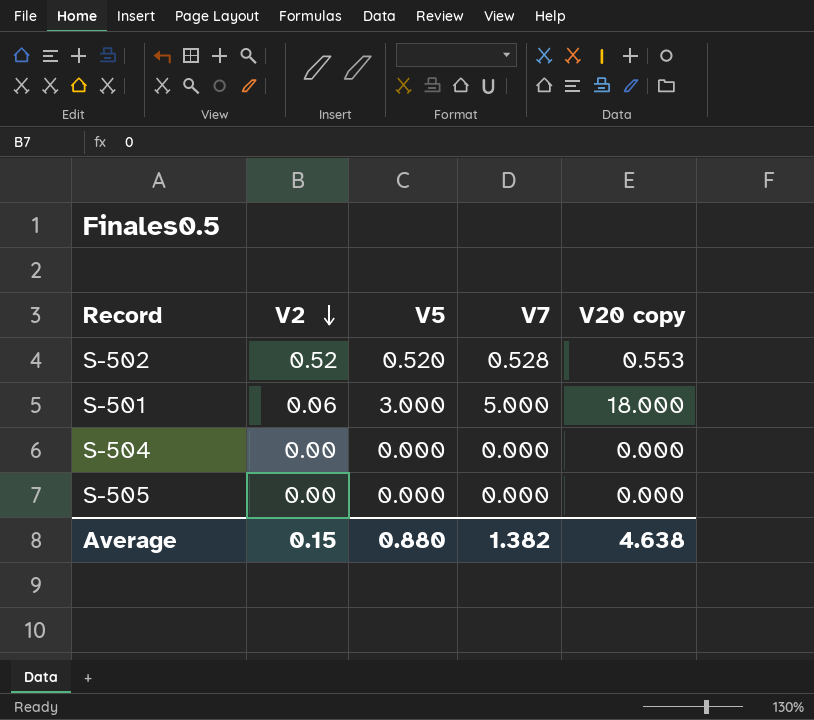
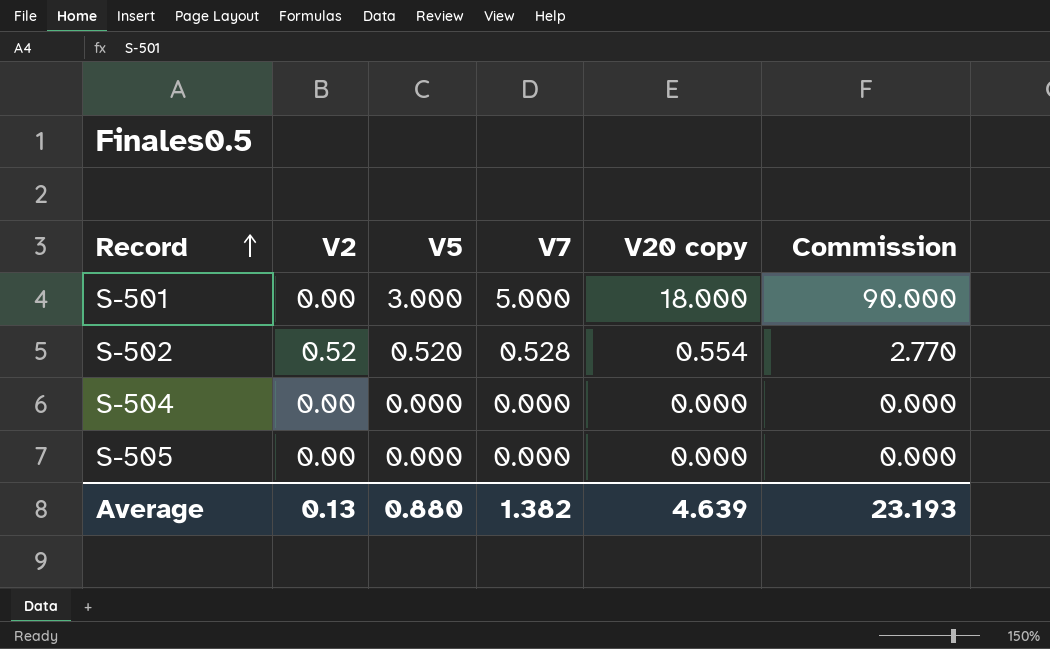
row order: V2 descending -> Record ascending
column Commission | formula: none -> [V20 copy] * 5
S-501 | V2: 0.06 -> 0.00
S-502 | V20 copy: 0.553 -> 0.554
Average | V2: 0.15 -> 0.13
Average | V20 copy: 4.638 -> 4.639

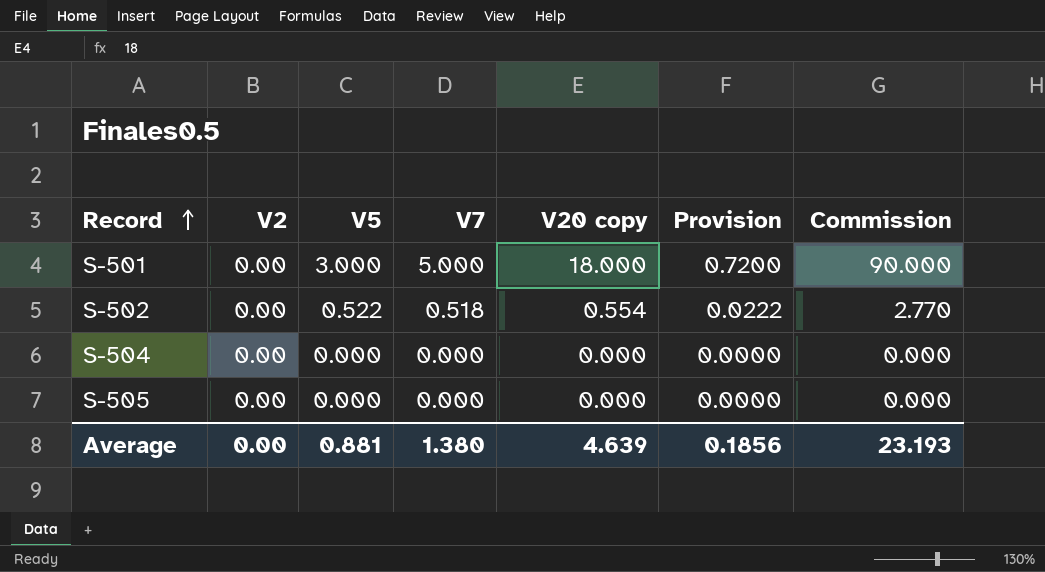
column Provision | formula: none -> [V20 copy] * 0.04
S-502 | V2: 0.52 -> 0.00
S-502 | V5: 0.520 -> 0.522
S-502 | V7: 0.528 -> 0.518
Average | V2: 0.13 -> 0.00
Average | V5: 0.880 -> 0.881
Average | V7: 1.382 -> 1.380

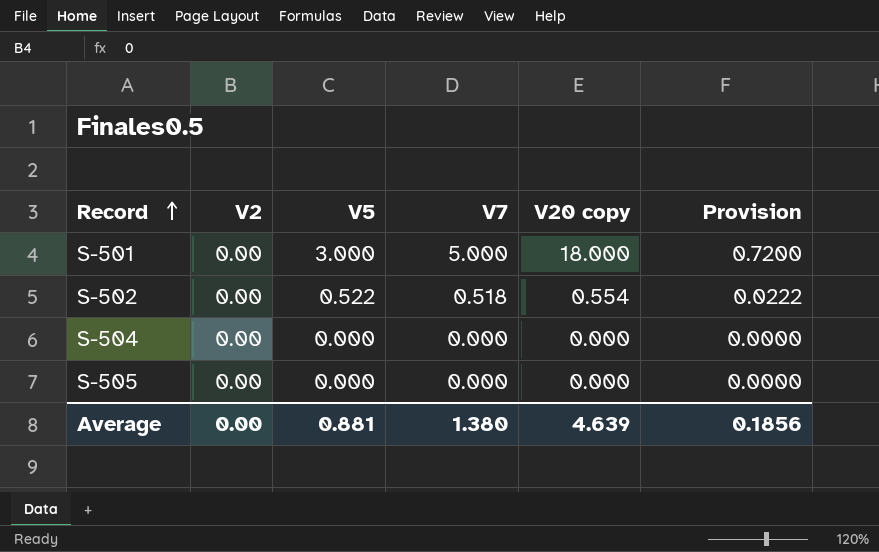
column Commission | formula: [V20 copy] * 5 -> none

